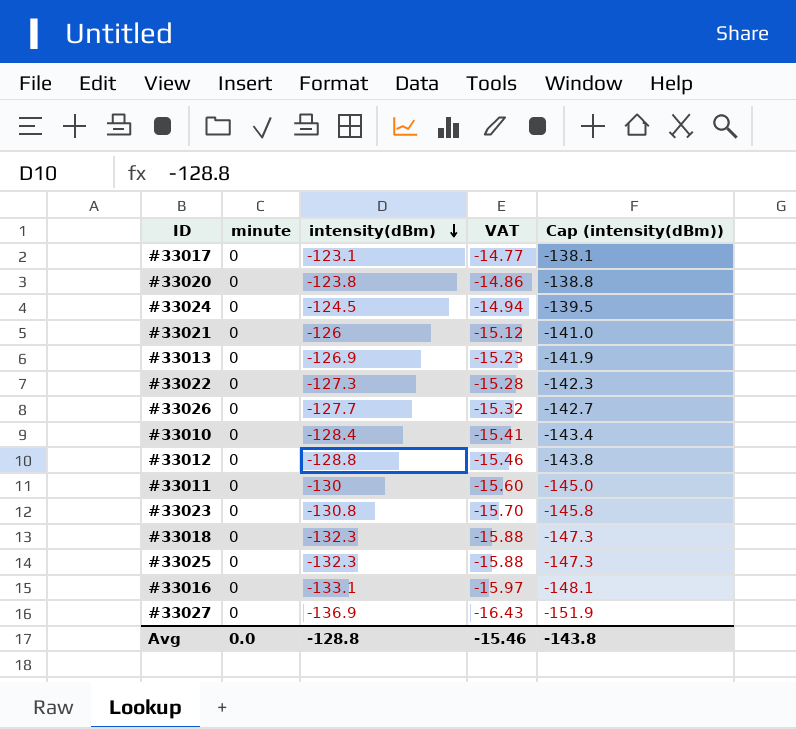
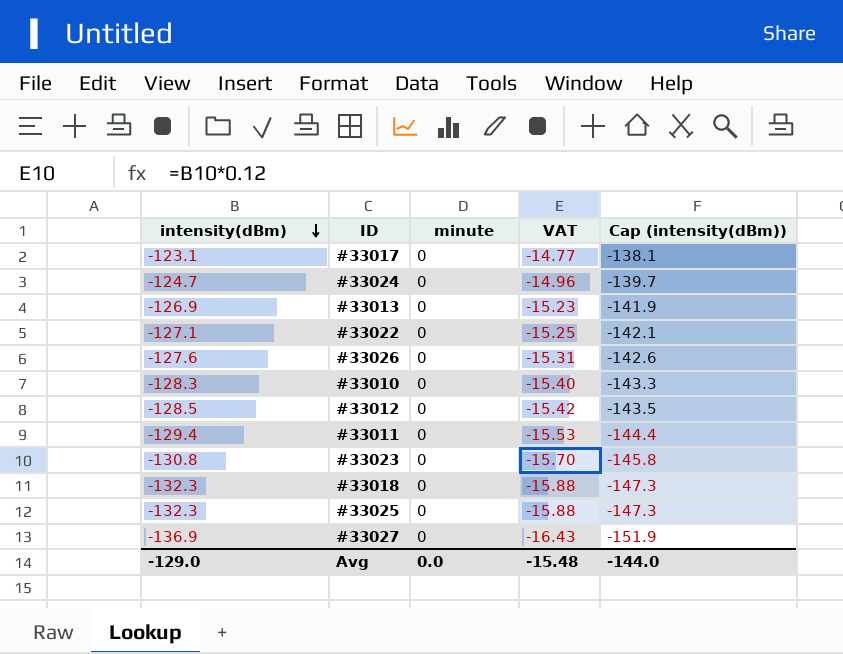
column intensity(dBm) | position: 3 -> 1
row #33020: 0 | -123.8 | -14.86 | -138.8 -> none
row #33021: 0 | -126 | -15.12 | -141.0 -> none
row #33016: 0 | -133.1 | -15.97 | -148.1 -> none
#33024 | intensity(dBm): -124.5 -> -124.7
#33024 | VAT: -14.94 -> -14.96
#33024 | Cap (intensity(dBm)): -139.5 -> -139.7
#33022 | intensity(dBm): -127.3 -> -127.1
#33022 | VAT: -15.28 -> -15.25
#33022 | Cap (intensity(dBm)): -142.3 -> -142.1
#33026 | intensity(dBm): -127.7 -> -127.6
#33026 | VAT: -15.32 -> -15.31
#33026 | Cap (intensity(dBm)): -142.7 -> -142.6
#33010 | intensity(dBm): -128.4 -> -128.3
#33010 | VAT: -15.41 -> -15.40
#33010 | Cap (intensity(dBm)): -143.4 -> -143.3
#33012 | intensity(dBm): -128.8 -> -128.5
#33012 | VAT: -15.46 -> -15.42
#33012 | Cap (intensity(dBm)): -143.8 -> -143.5
#33011 | intensity(dBm): -130 -> -129.4
#33011 | VAT: -15.60 -> -15.53
#33011 | Cap (intensity(dBm)): -145.0 -> -144.4
Avg | intensity(dBm): -128.8 -> -129.0
Avg | VAT: -15.46 -> -15.48
Avg | Cap (intensity(dBm)): -143.8 -> -144.0

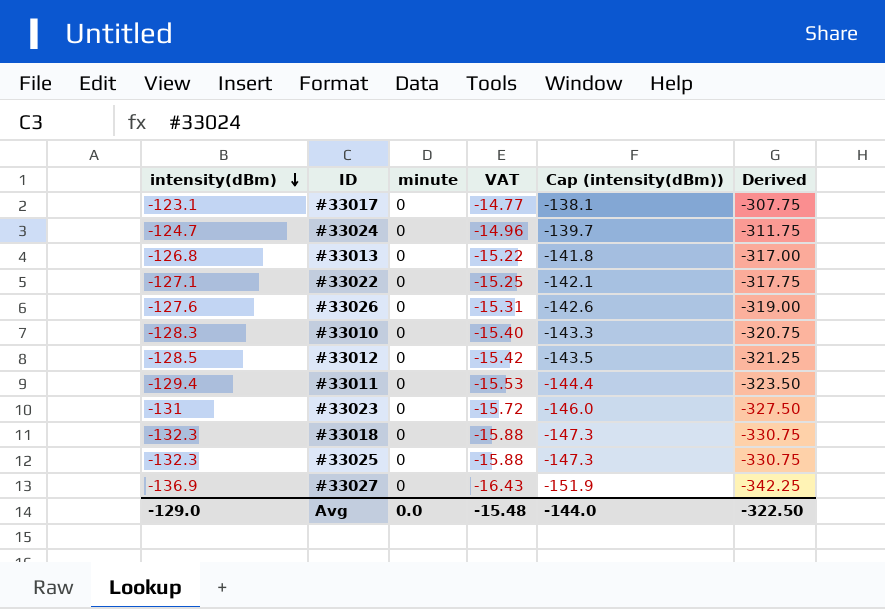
column Derived | formula: none -> [intensity(dBm)] * 2.5
#33013 | intensity(dBm): -126.9 -> -126.8
#33013 | VAT: -15.23 -> -15.22
#33013 | Cap (intensity(dBm)): -141.9 -> -141.8
#33023 | intensity(dBm): -130.8 -> -131
#33023 | VAT: -15.70 -> -15.72
#33023 | Cap (intensity(dBm)): -145.8 -> -146.0

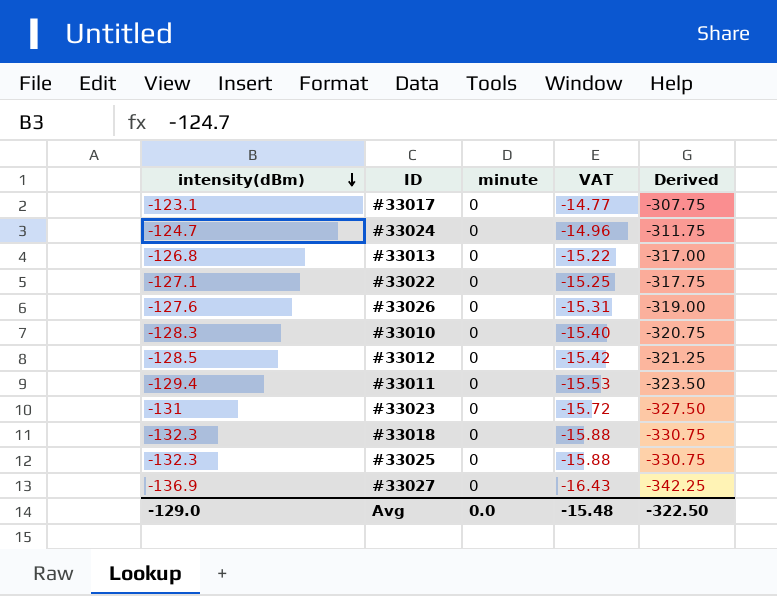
column Cap (intensity(dBm)) | formula: [intensity(dBm)] - 15 -> none

